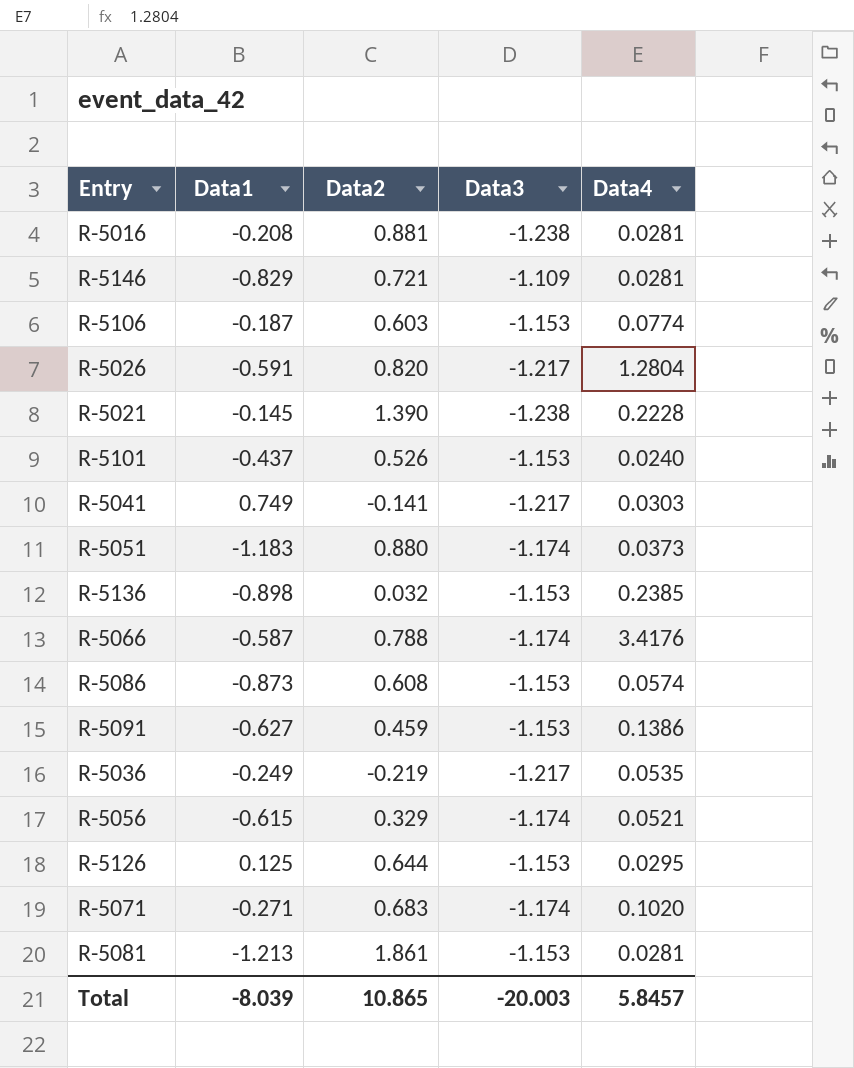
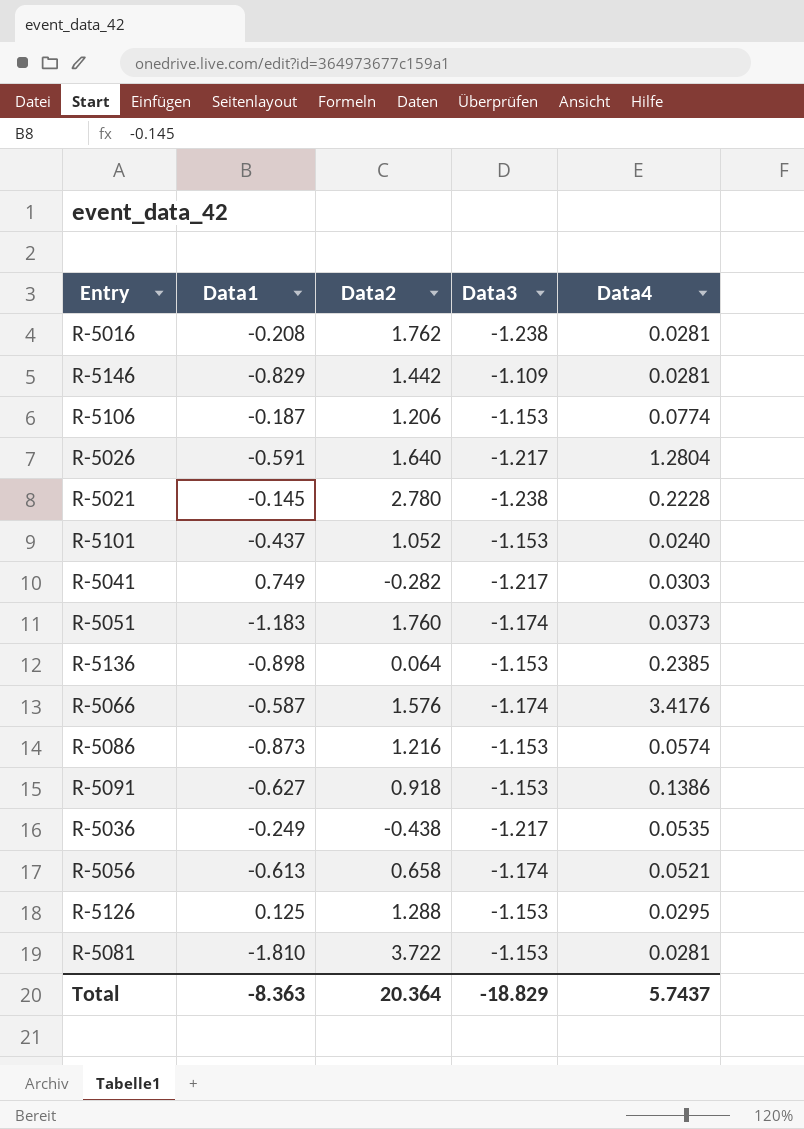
row R-5071: -0.271 | 0.683 | -1.174 | 0.1020 -> none
R-5016 | Data2: 0.881 -> 1.762
R-5146 | Data2: 0.721 -> 1.442
R-5106 | Data2: 0.603 -> 1.206
R-5026 | Data2: 0.820 -> 1.640
R-5021 | Data2: 1.390 -> 2.780
R-5101 | Data2: 0.526 -> 1.052
R-5041 | Data2: -0.141 -> -0.282
R-5051 | Data2: 0.880 -> 1.760
R-5136 | Data2: 0.032 -> 0.064
R-5066 | Data2: 0.788 -> 1.576
R-5086 | Data2: 0.608 -> 1.216
R-5091 | Data2: 0.459 -> 0.918
R-5036 | Data2: -0.219 -> -0.438
R-5056 | Data1: -0.615 -> -0.613
R-5056 | Data2: 0.329 -> 0.658
R-5126 | Data2: 0.644 -> 1.288
R-5081 | Data1: -1.213 -> -1.810
R-5081 | Data2: 1.861 -> 3.722
Total | Data1: -8.039 -> -8.363
Total | Data2: 10.865 -> 20.364
Total | Data3: -20.003 -> -18.829
Total | Data4: 5.8457 -> 5.7437

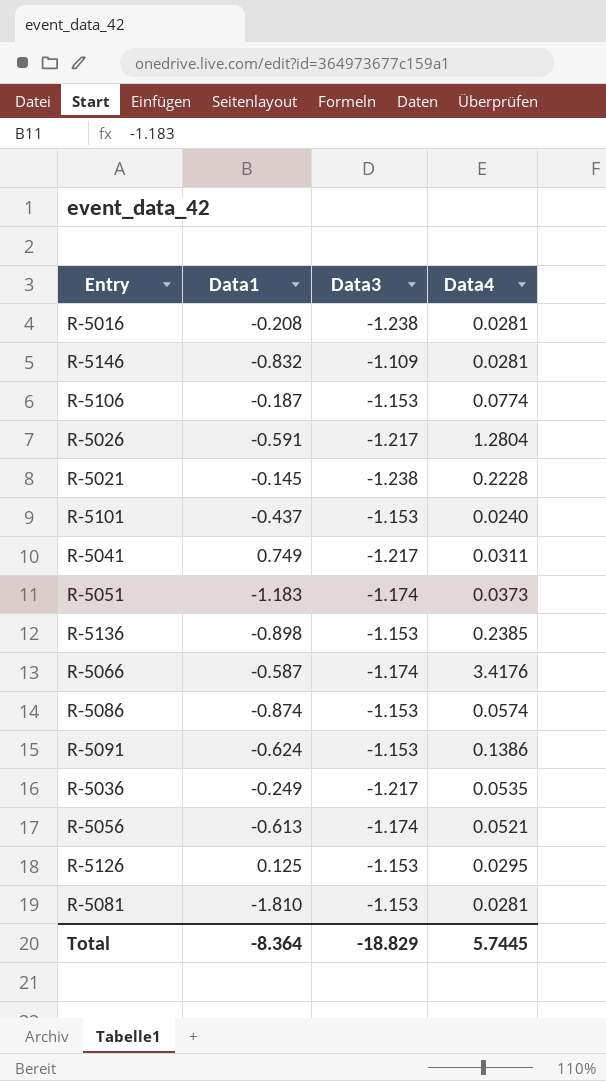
column Data2 | position: 3 -> none
R-5146 | Data1: -0.829 -> -0.832
R-5041 | Data4: 0.0303 -> 0.0311
R-5086 | Data1: -0.873 -> -0.874
R-5091 | Data1: -0.627 -> -0.624
Total | Data1: -8.363 -> -8.364
Total | Data4: 5.7437 -> 5.7445

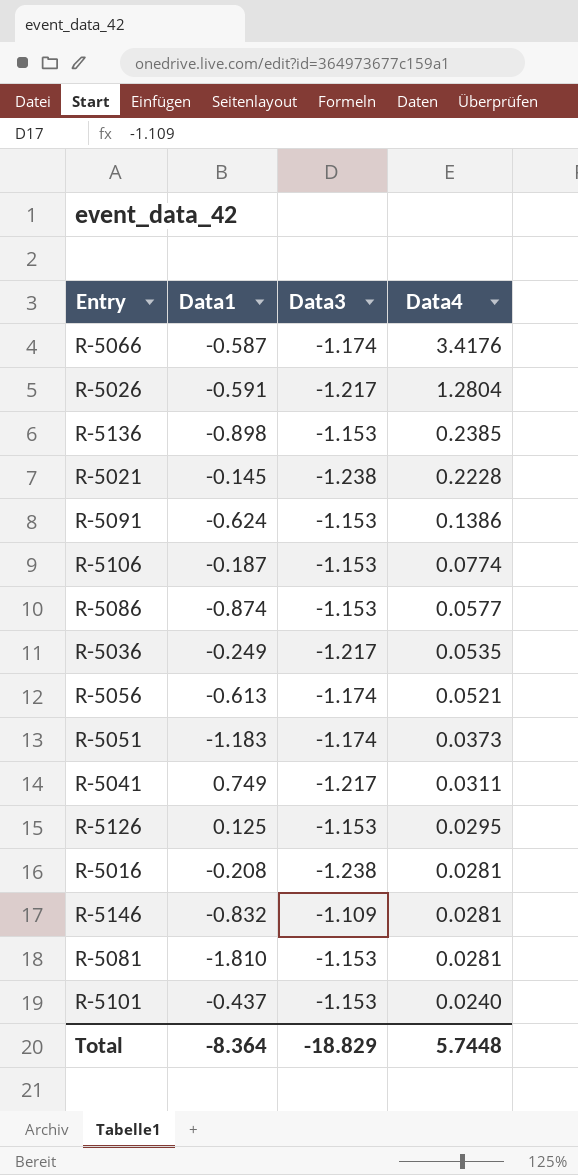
row order: none -> Data4 descending
R-5086 | Data4: 0.0574 -> 0.0577
Total | Data4: 5.7445 -> 5.7448

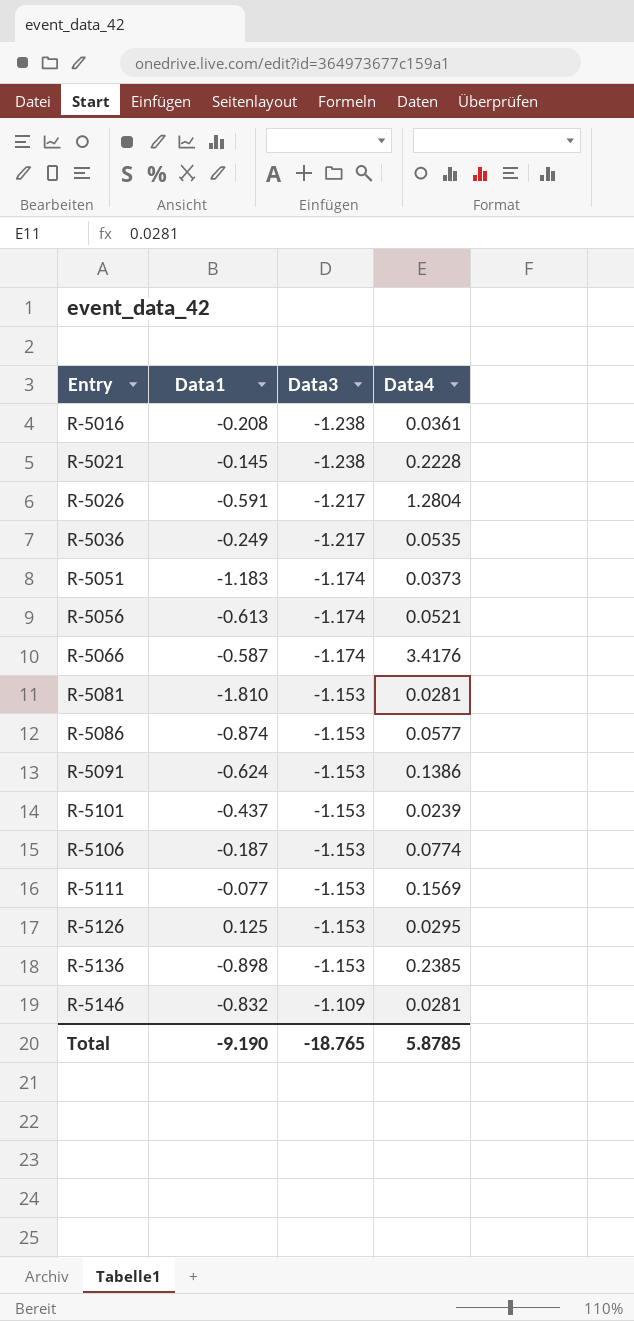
row order: Data4 descending -> Entry ascending
row R-5041: 0.749 | -1.217 | 0.0311 -> none
R-5016 | Data4: 0.0281 -> 0.0361
R-5101 | Data4: 0.0240 -> 0.0239
row R-5111: none -> -0.077 | -1.153 | 0.1569
Total | Data1: -8.364 -> -9.190
Total | Data3: -18.829 -> -18.765
Total | Data4: 5.7448 -> 5.8785

